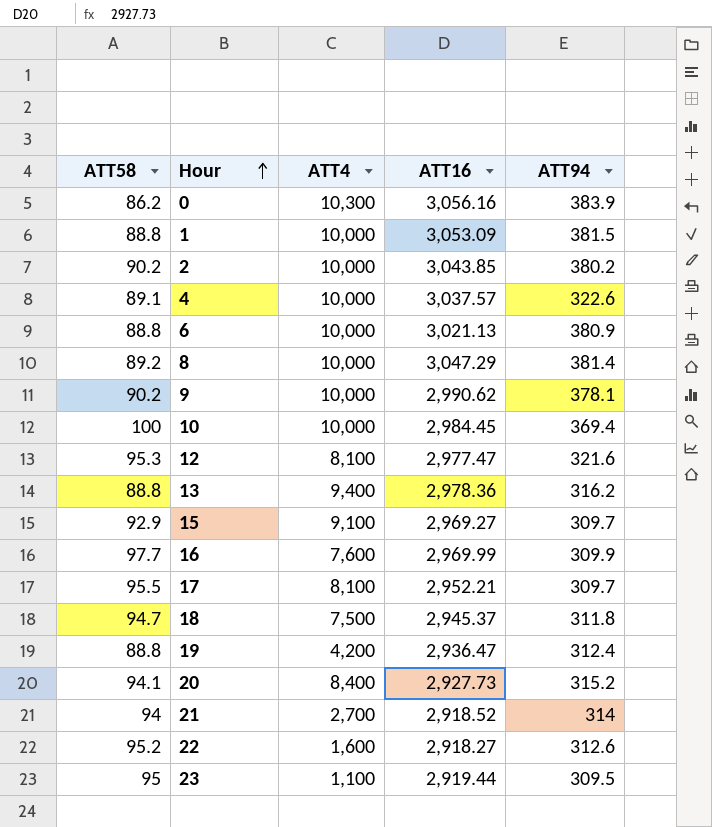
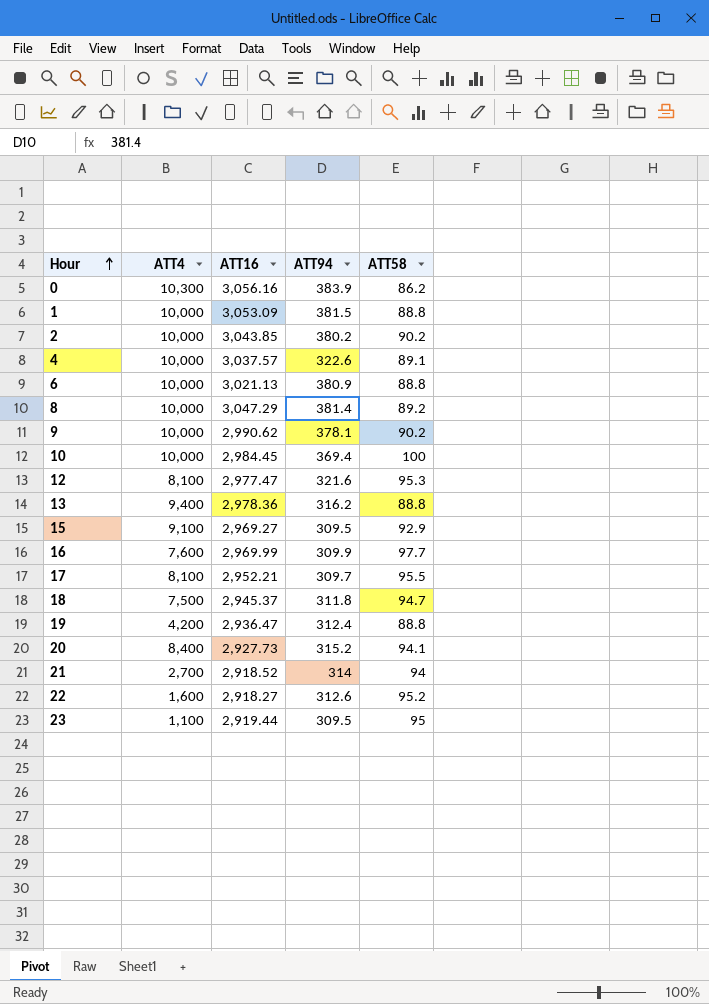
column ATT58 | position: 1 -> 5
15 | ATT94: 309.7 -> 309.5

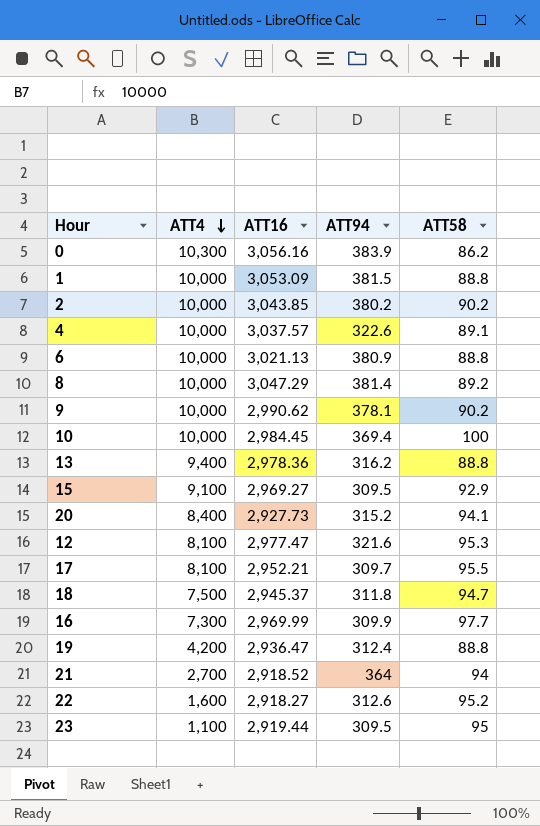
row order: Hour ascending -> ATT4 descending
16 | ATT4: 7,600 -> 7,300
21 | ATT94: 314 -> 364

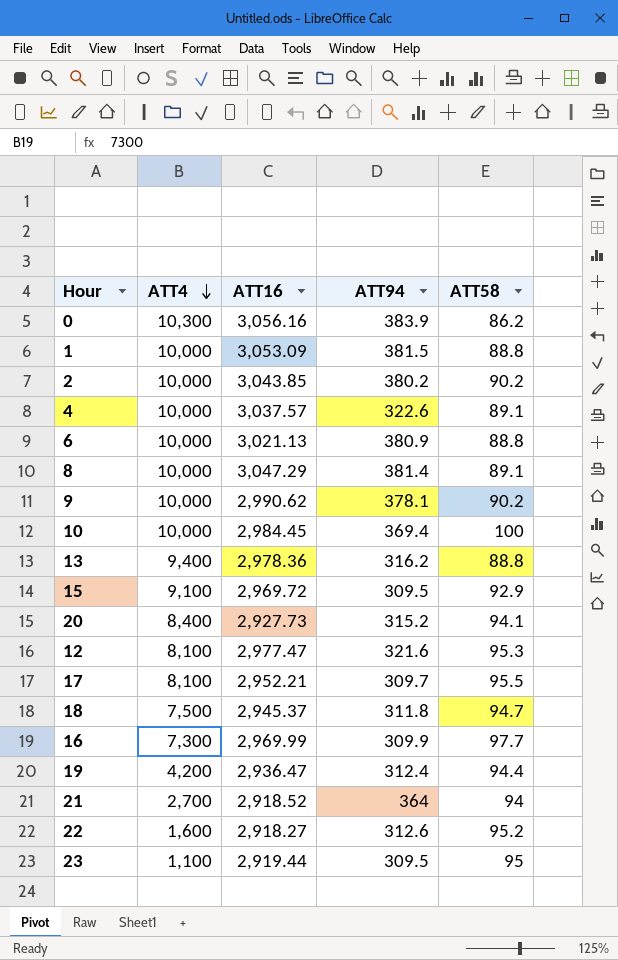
8 | ATT58: 89.2 -> 89.1
15 | ATT16: 2,969.27 -> 2,969.72
19 | ATT58: 88.8 -> 94.4

